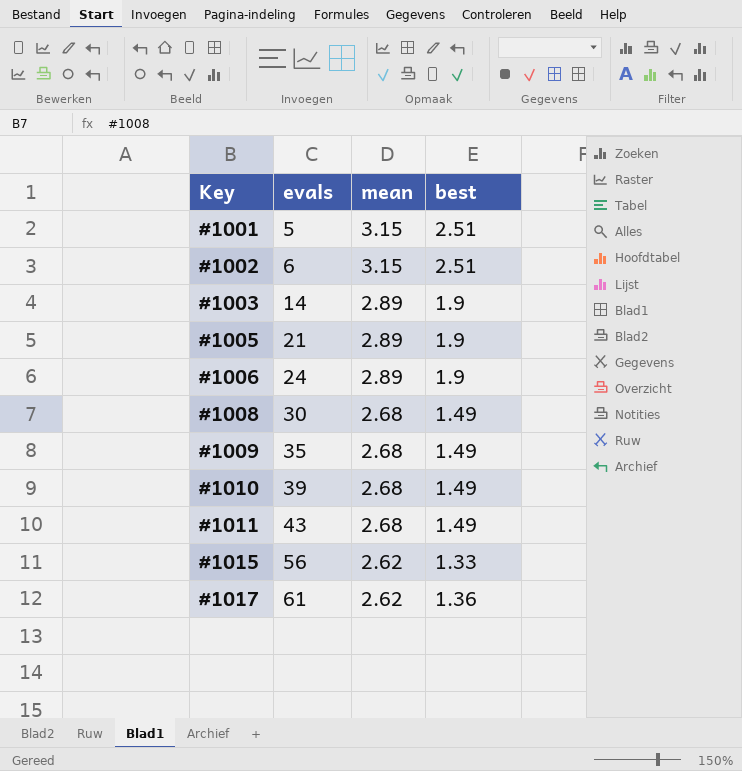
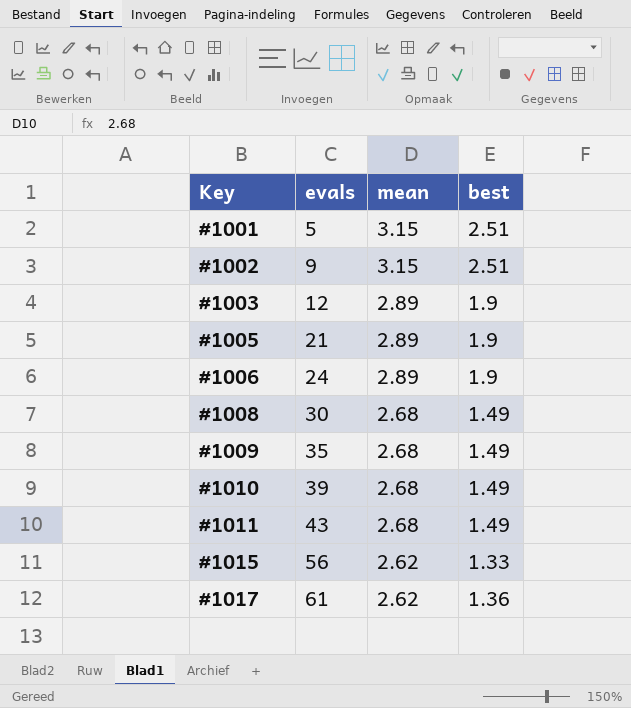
#1002 | evals: 6 -> 9
#1003 | evals: 14 -> 12

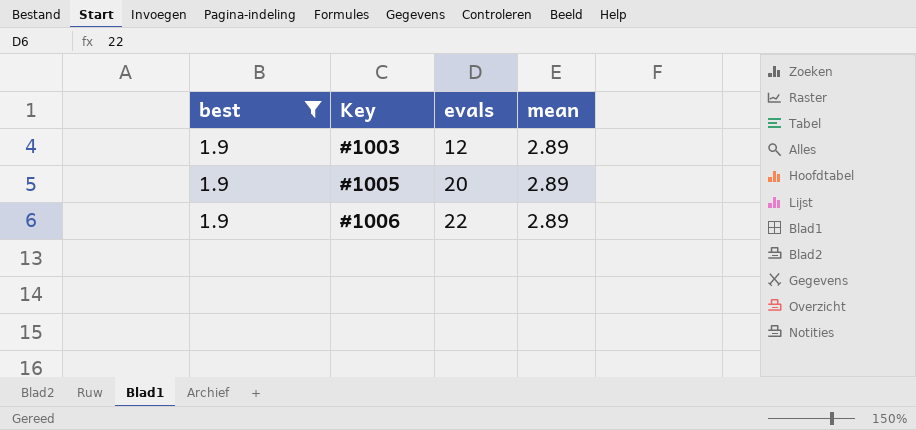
filter: none -> best = 1.9
column best | position: 4 -> 1
#1005 | evals: 21 -> 20
#1006 | evals: 24 -> 22

